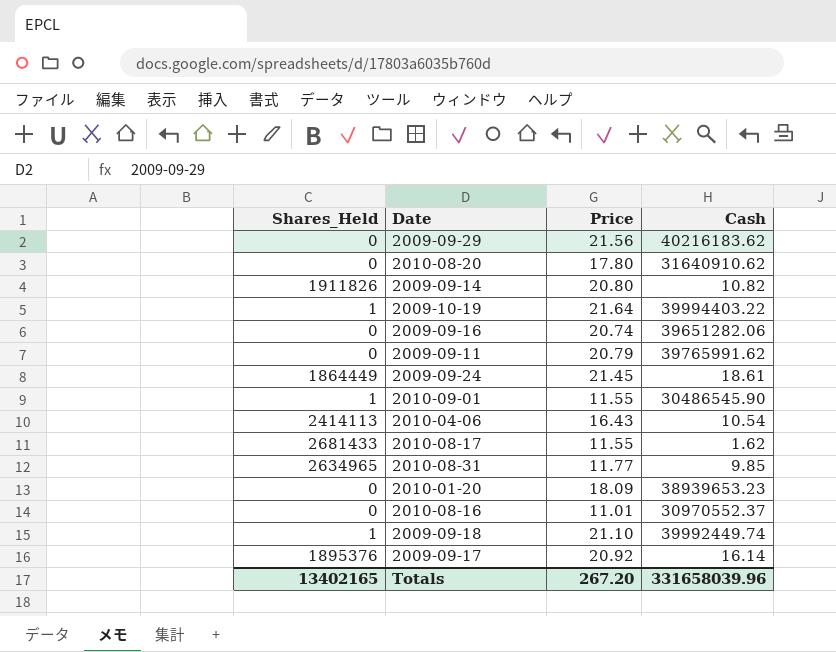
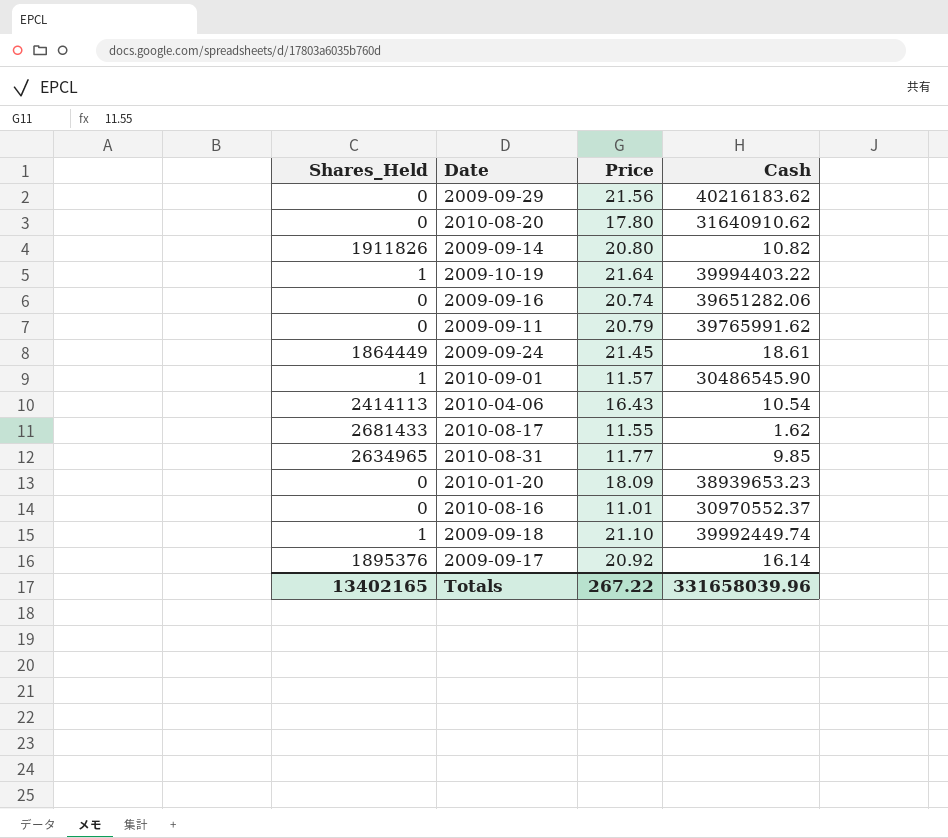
2010-09-01 | Price: 11.55 -> 11.57
Totals | Price: 267.20 -> 267.22

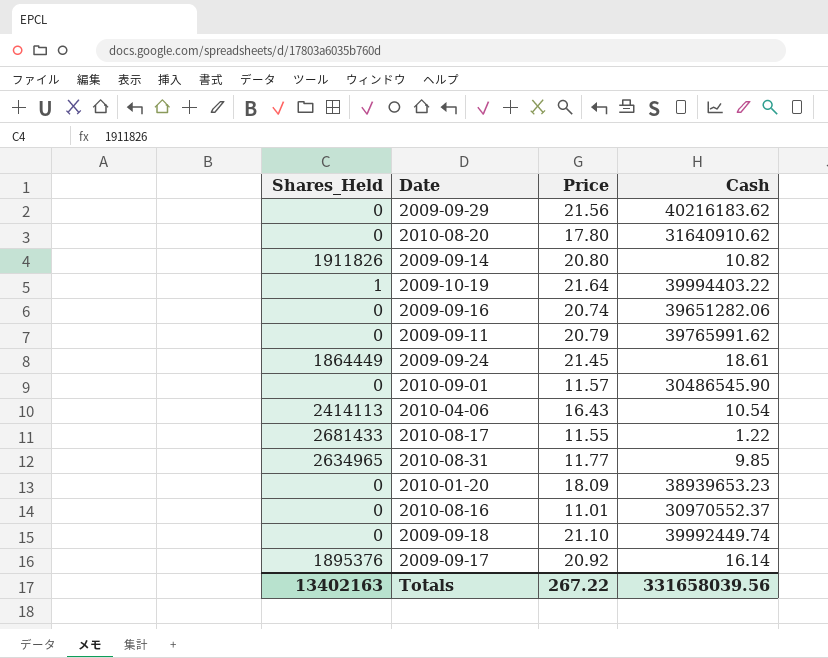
2010-09-01 | Shares_Held: 1 -> 0
2010-08-17 | Cash: 1.62 -> 1.22
2009-09-18 | Shares_Held: 1 -> 0
Totals | Shares_Held: 13402165 -> 13402163
Totals | Cash: 331658039.96 -> 331658039.56

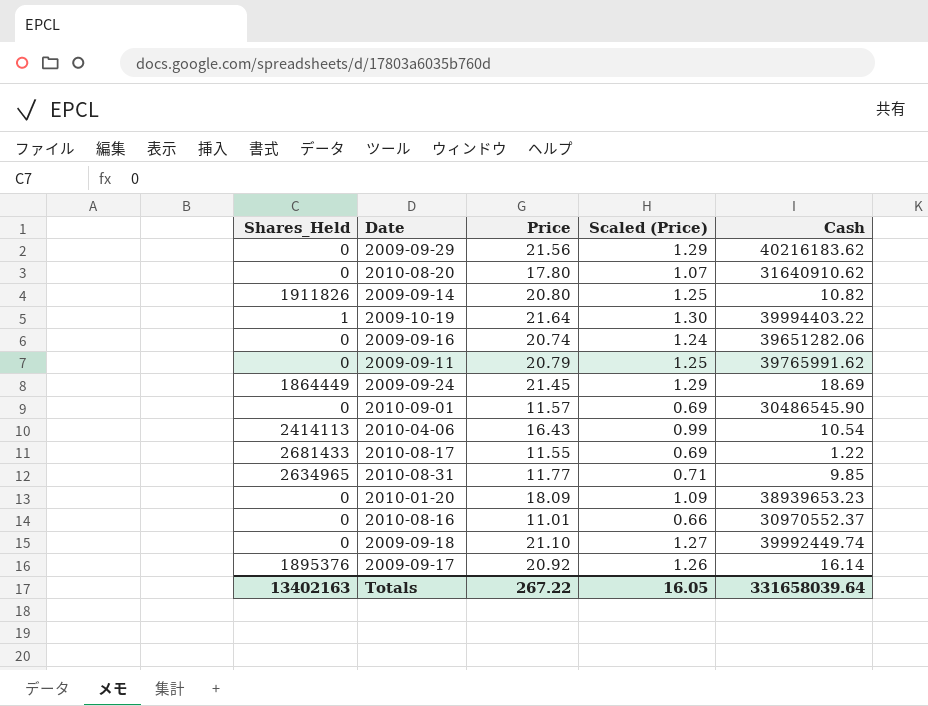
column Scaled (Price) | formula: none -> [Price] * 0.06
2009-09-24 | Cash: 18.61 -> 18.69
Totals | Cash: 331658039.56 -> 331658039.64

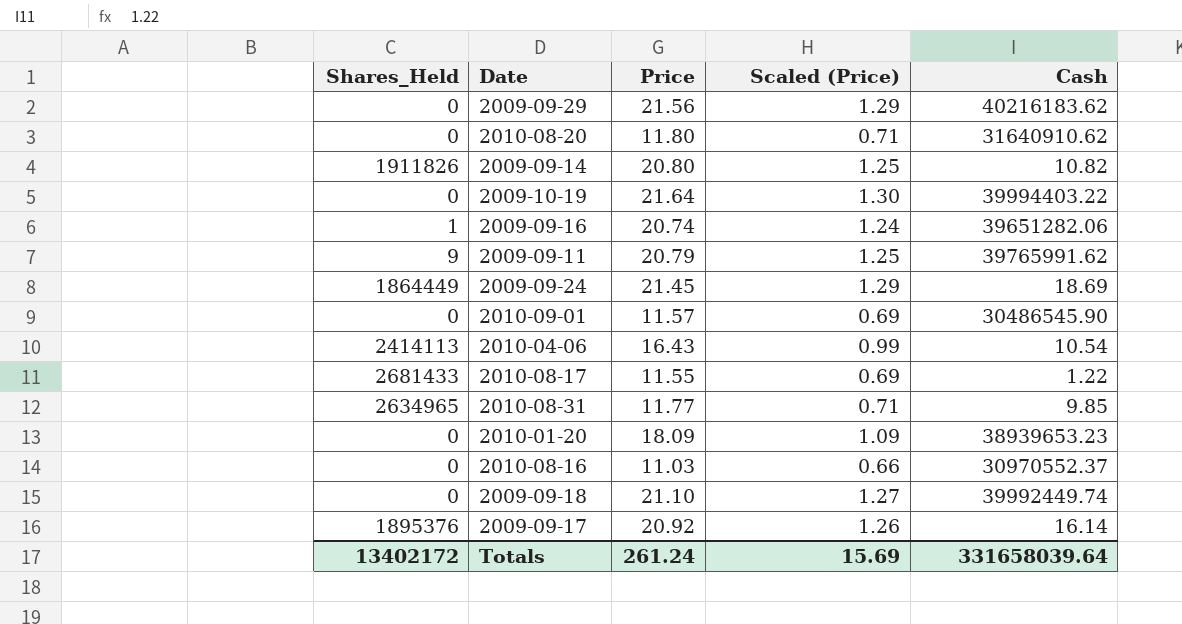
2010-08-20 | Price: 17.80 -> 11.80
2010-08-20 | Scaled (Price): 1.07 -> 0.71
2009-10-19 | Shares_Held: 1 -> 0
2009-09-16 | Shares_Held: 0 -> 1
2009-09-11 | Shares_Held: 0 -> 9
2010-08-16 | Price: 11.01 -> 11.03
Totals | Shares_Held: 13402163 -> 13402172
Totals | Price: 267.22 -> 261.24
Totals | Scaled (Price): 16.05 -> 15.69

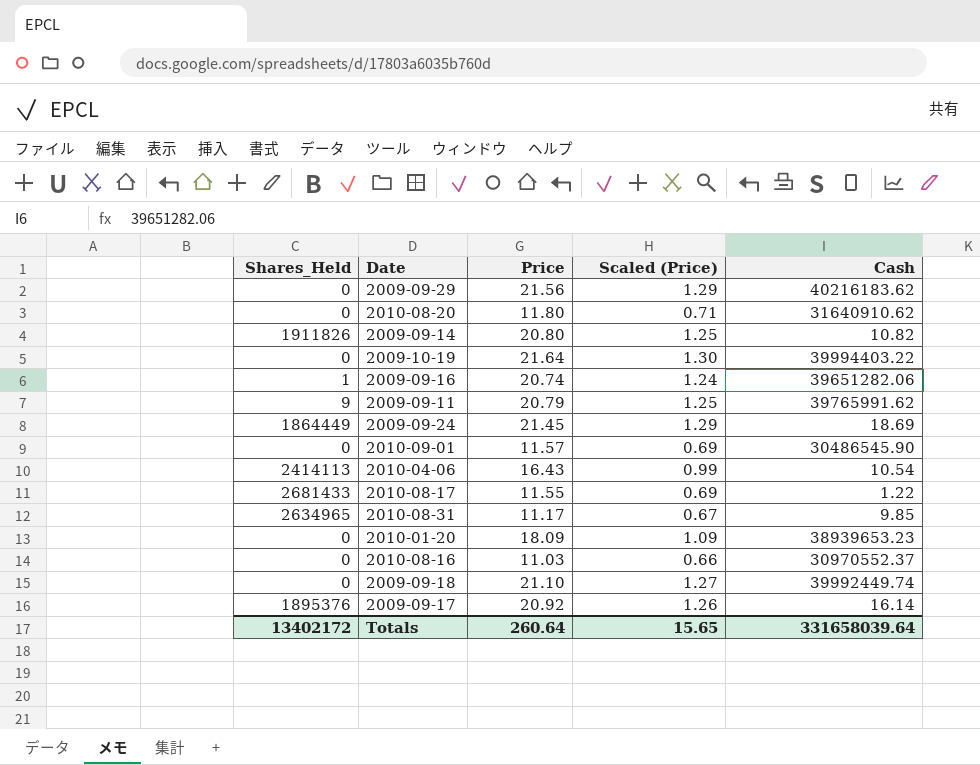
2010-08-31 | Price: 11.77 -> 11.17
2010-08-31 | Scaled (Price): 0.71 -> 0.67
Totals | Price: 261.24 -> 260.64
Totals | Scaled (Price): 15.69 -> 15.65

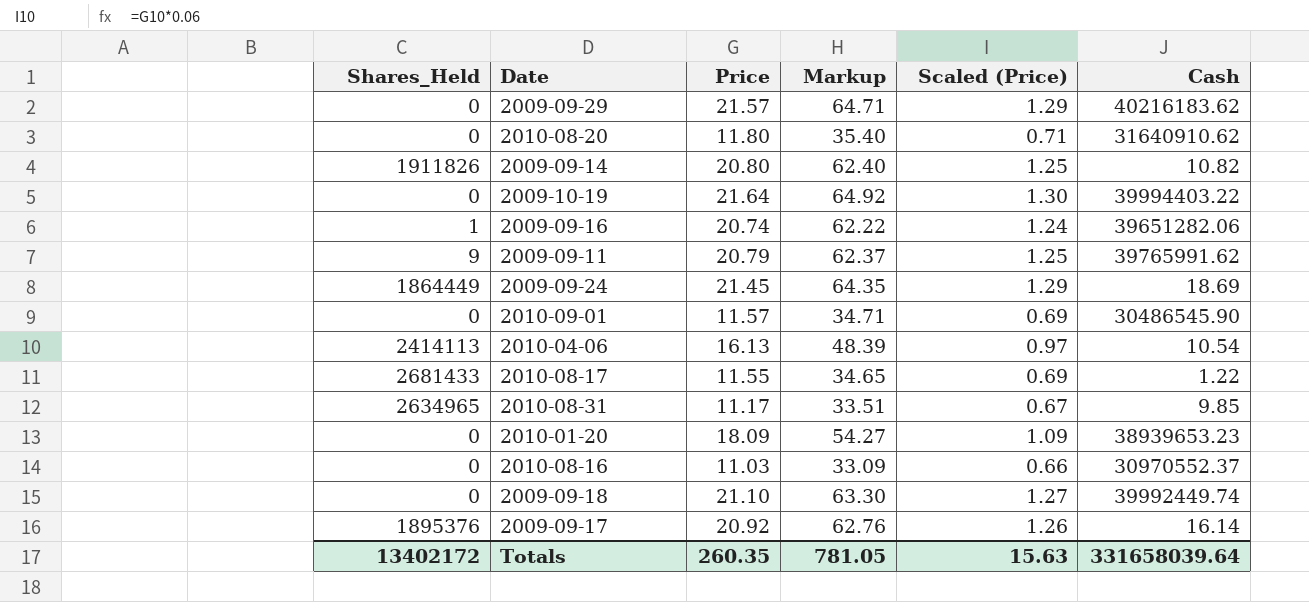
column Markup | formula: none -> [Price] * 3
2009-09-29 | Price: 21.56 -> 21.57
2010-04-06 | Price: 16.43 -> 16.13
2010-04-06 | Scaled (Price): 0.99 -> 0.97
Totals | Price: 260.64 -> 260.35
Totals | Scaled (Price): 15.65 -> 15.63

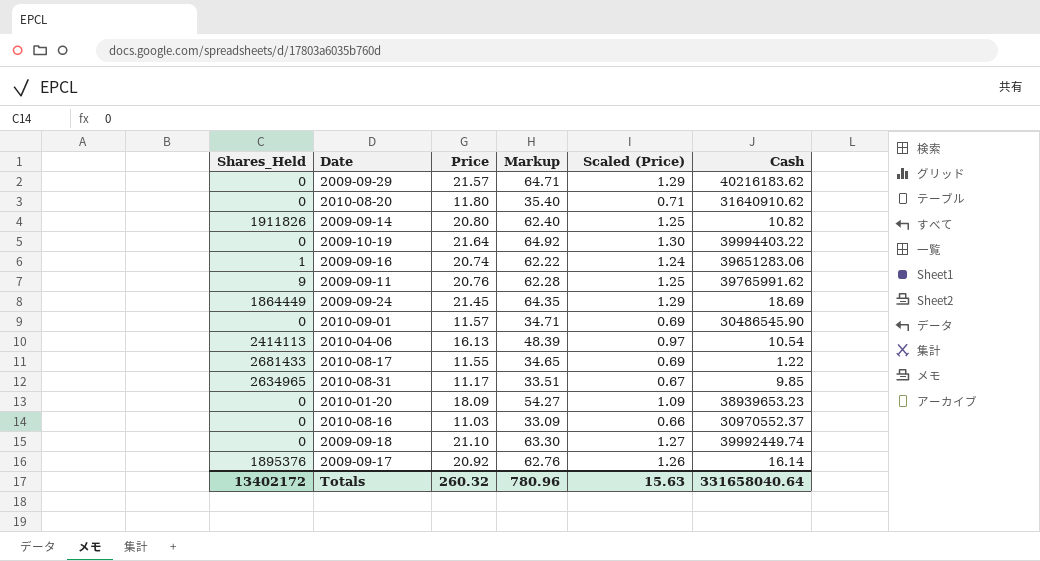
2009-09-16 | Cash: 39651282.06 -> 39651283.06
2009-09-11 | Price: 20.79 -> 20.76
2009-09-11 | Markup: 62.37 -> 62.28
Totals | Price: 260.35 -> 260.32
Totals | Markup: 781.05 -> 780.96
Totals | Cash: 331658039.64 -> 331658040.64

